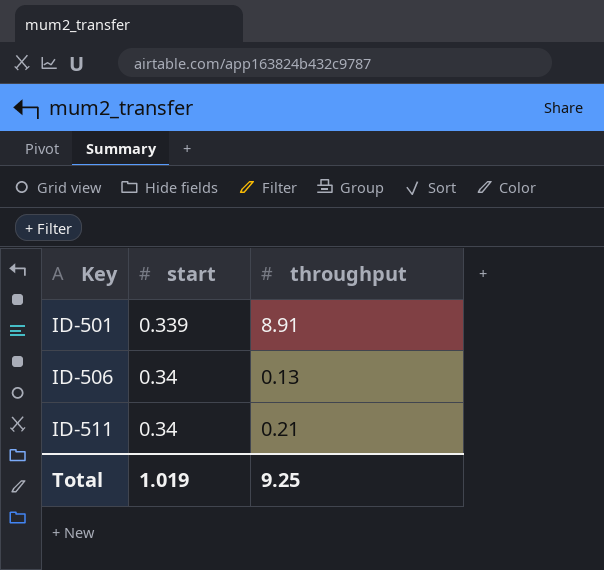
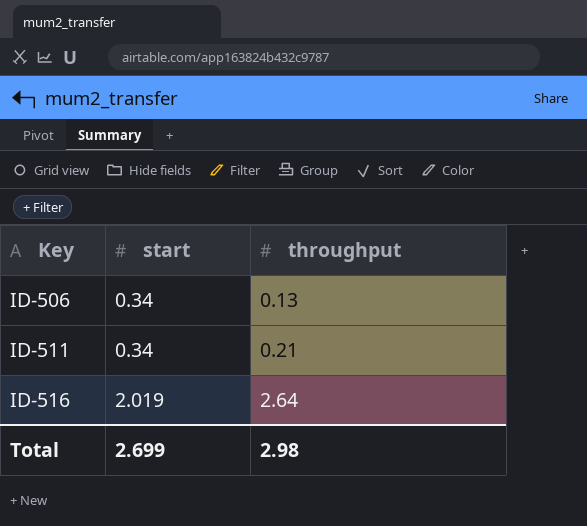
row ID-501: 0.339 | 8.91 -> none
row ID-516: none -> 2.019 | 2.64
Total | start: 1.019 -> 2.699
Total | throughput: 9.25 -> 2.98

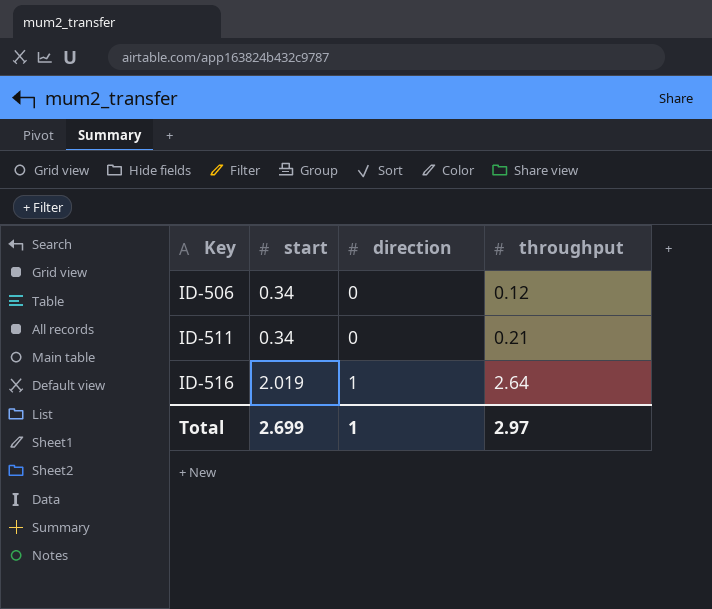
column direction | position: none -> 3
ID-506 | throughput: 0.13 -> 0.12
Total | throughput: 2.98 -> 2.97

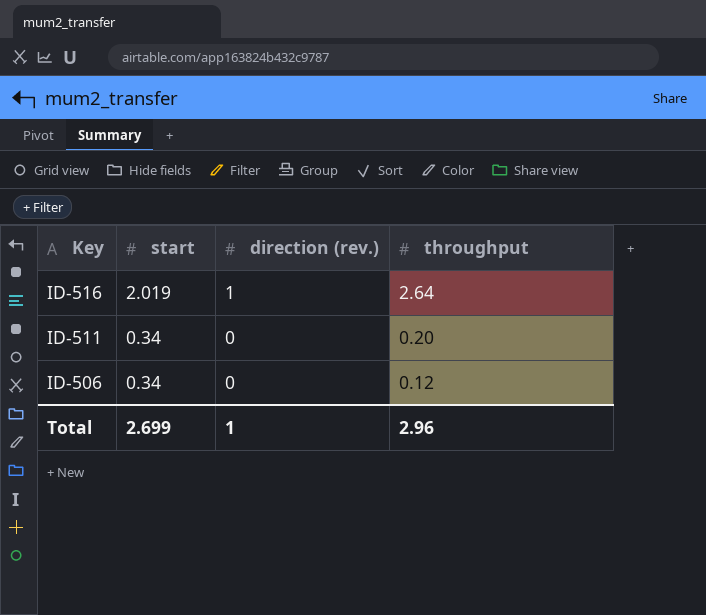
row order: Key ascending -> Key descending
column name: direction -> direction (rev.)
ID-511 | throughput: 0.21 -> 0.20
Total | throughput: 2.97 -> 2.96

